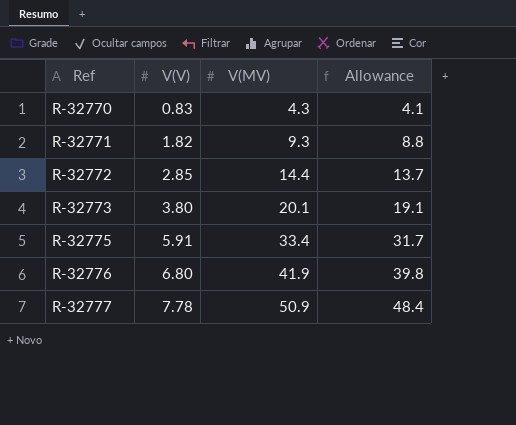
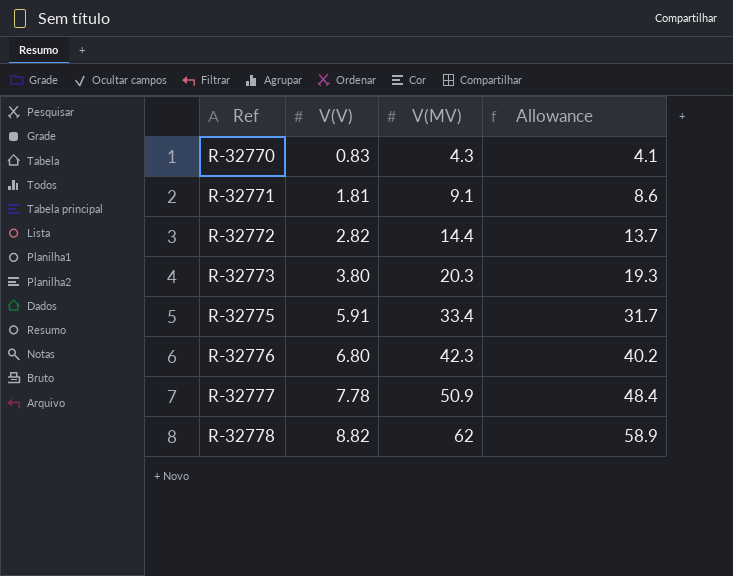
R-32771 | V(V): 1.82 -> 1.81
R-32771 | V(MV): 9.3 -> 9.1
R-32771 | Allowance: 8.8 -> 8.6
R-32772 | V(V): 2.85 -> 2.82
R-32773 | V(MV): 20.1 -> 20.3
R-32773 | Allowance: 19.1 -> 19.3
R-32776 | V(MV): 41.9 -> 42.3
R-32776 | Allowance: 39.8 -> 40.2
row R-32778: none -> 8.82 | 62 | 58.9

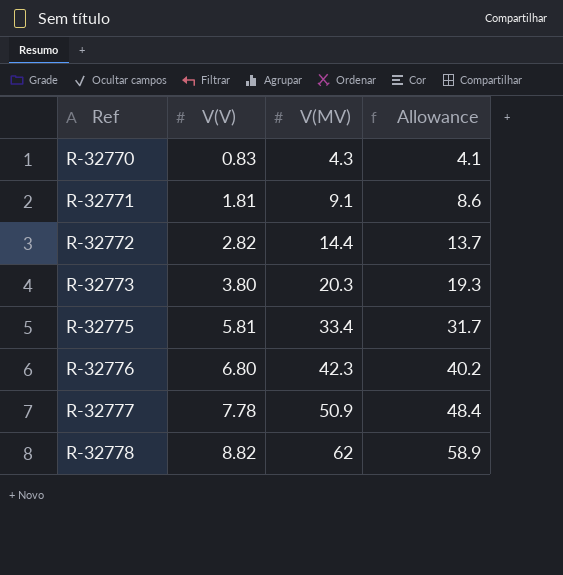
R-32775 | V(V): 5.91 -> 5.81

